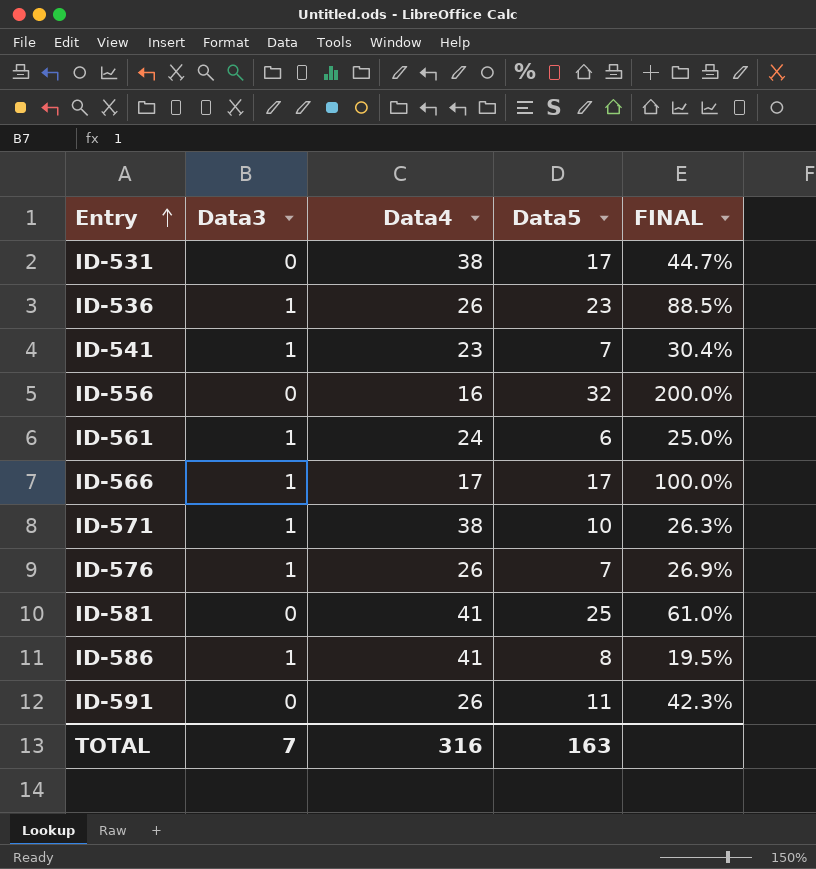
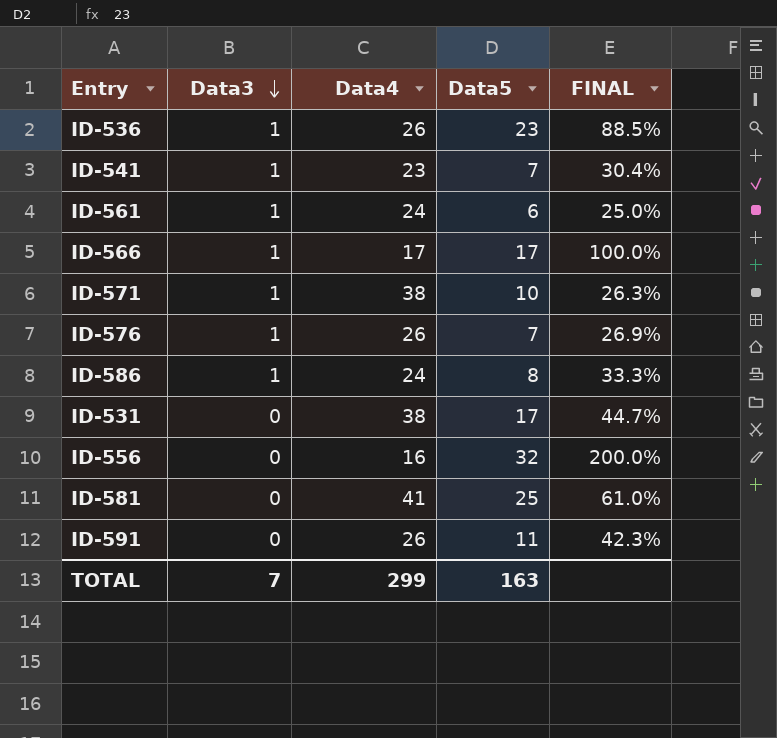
row order: Entry ascending -> Data3 descending
ID-586 | Data4: 41 -> 24
ID-586 | FINAL: 19.5% -> 33.3%
TOTAL | Data4: 316 -> 299

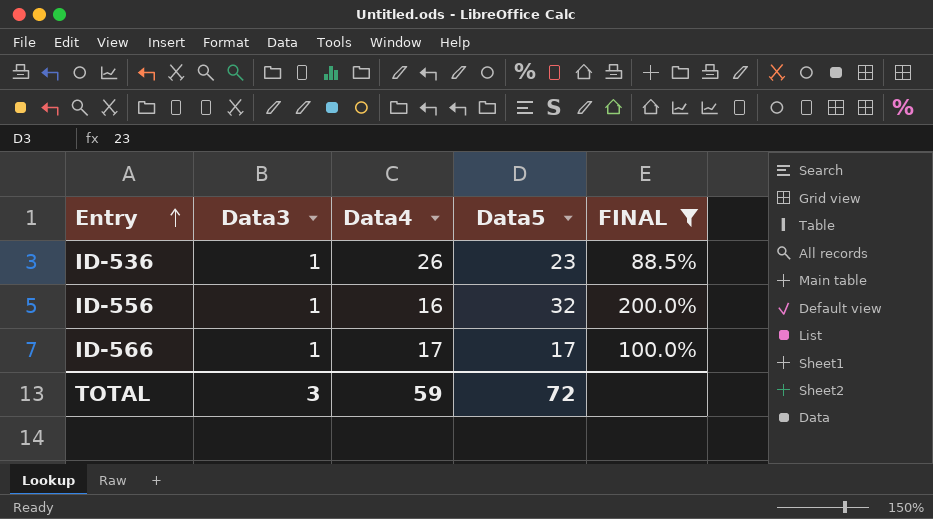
filter: none -> FINAL >= 88.5%
row order: Data3 descending -> Entry ascending
ID-556 | Data3: 0 -> 1
TOTAL | Data3: 7 -> 3
TOTAL | Data4: 299 -> 59
TOTAL | Data5: 163 -> 72

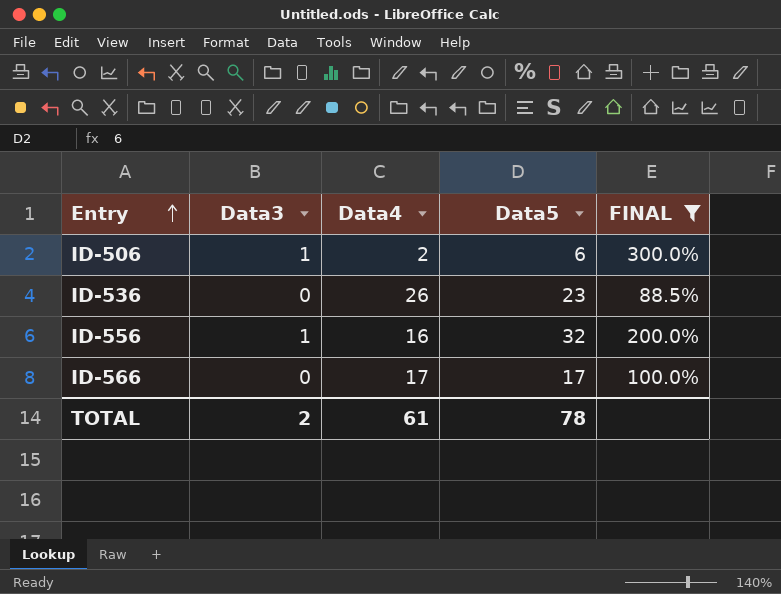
row ID-506: none -> 1 | 2 | 6 | 300.0%
ID-536 | Data3: 1 -> 0
ID-566 | Data3: 1 -> 0
TOTAL | Data3: 3 -> 2
TOTAL | Data4: 59 -> 61
TOTAL | Data5: 72 -> 78

